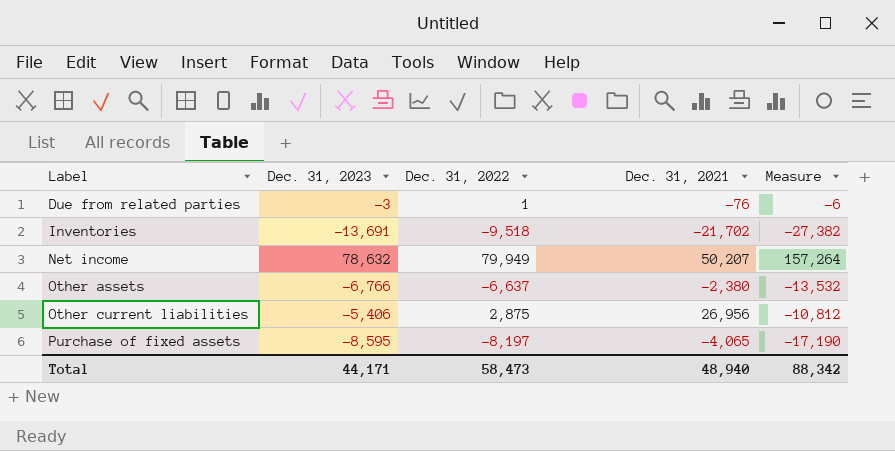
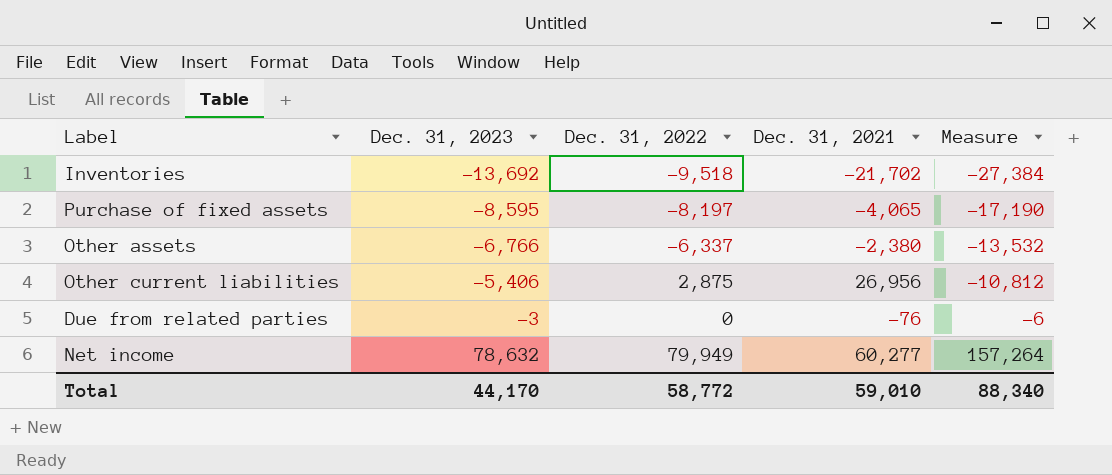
row order: Label ascending -> Dec. 31, 2023 ascending
Inventories | Dec. 31, 2023: -13,691 -> -13,692
Inventories | Measure: -27,382 -> -27,384
Other assets | Dec. 31, 2022: -6,637 -> -6,337
Due from related parties | Dec. 31, 2022: 1 -> 0
Net income | Dec. 31, 2021: 50,207 -> 60,277
Total | Dec. 31, 2023: 44,171 -> 44,170
Total | Dec. 31, 2022: 58,473 -> 58,772
Total | Dec. 31, 2021: 48,940 -> 59,010
Total | Measure: 88,342 -> 88,340

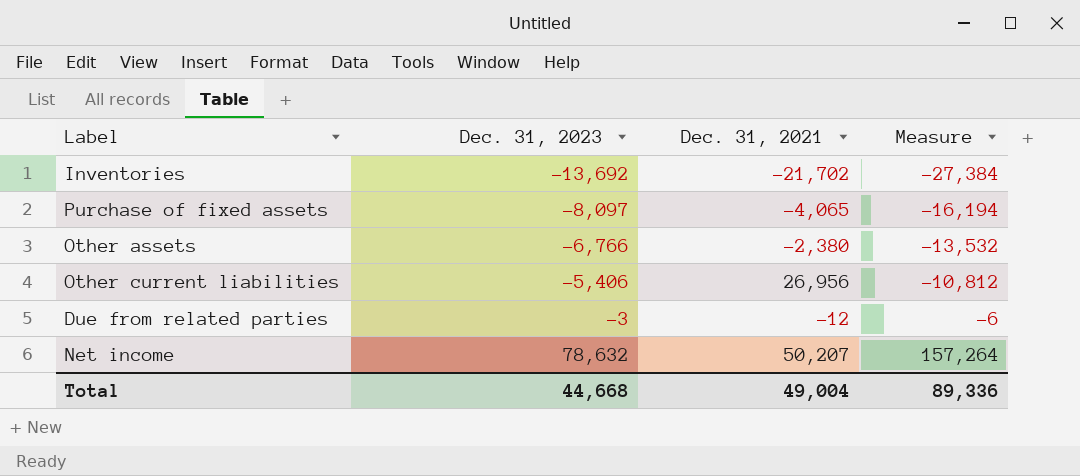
column Dec. 31, 2022 | position: 3 -> none
Purchase of fixed assets | Dec. 31, 2023: -8,595 -> -8,097
Purchase of fixed assets | Measure: -17,190 -> -16,194
Due from related parties | Dec. 31, 2021: -76 -> -12
Net income | Dec. 31, 2021: 60,277 -> 50,207
Total | Dec. 31, 2023: 44,170 -> 44,668
Total | Dec. 31, 2021: 59,010 -> 49,004
Total | Measure: 88,340 -> 89,336

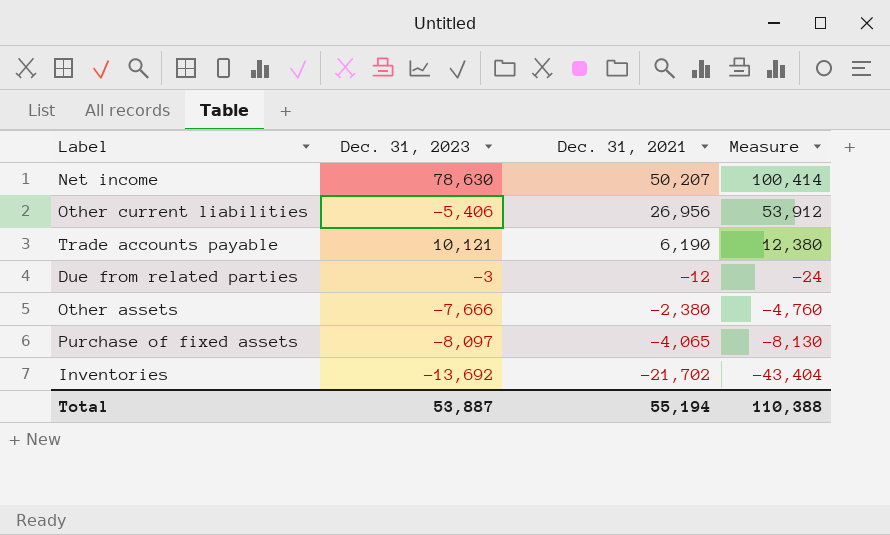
row order: Dec. 31, 2023 ascending -> Dec. 31, 2021 descending
column Measure | formula: [Dec. 31, 2023] * 2 -> [Dec. 31, 2021] * 2
Net income | Dec. 31, 2023: 78,632 -> 78,630
row Trade accounts payable: none -> 10,121 | 6,190 | 12,380
Other assets | Dec. 31, 2023: -6,766 -> -7,666
Total | Dec. 31, 2023: 44,668 -> 53,887
Total | Dec. 31, 2021: 49,004 -> 55,194
Total | Measure: 89,336 -> 110,388

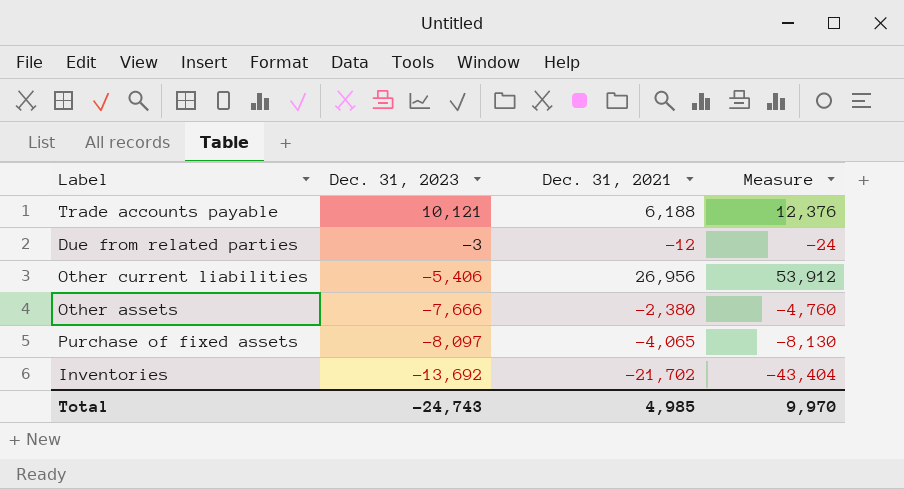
row order: Dec. 31, 2021 descending -> Dec. 31, 2023 descending
row Net income: 78,630 | 50,207 | 100,414 -> none
Trade accounts payable | Dec. 31, 2021: 6,190 -> 6,188
Trade accounts payable | Measure: 12,380 -> 12,376
Total | Dec. 31, 2023: 53,887 -> -24,743
Total | Dec. 31, 2021: 55,194 -> 4,985
Total | Measure: 110,388 -> 9,970

